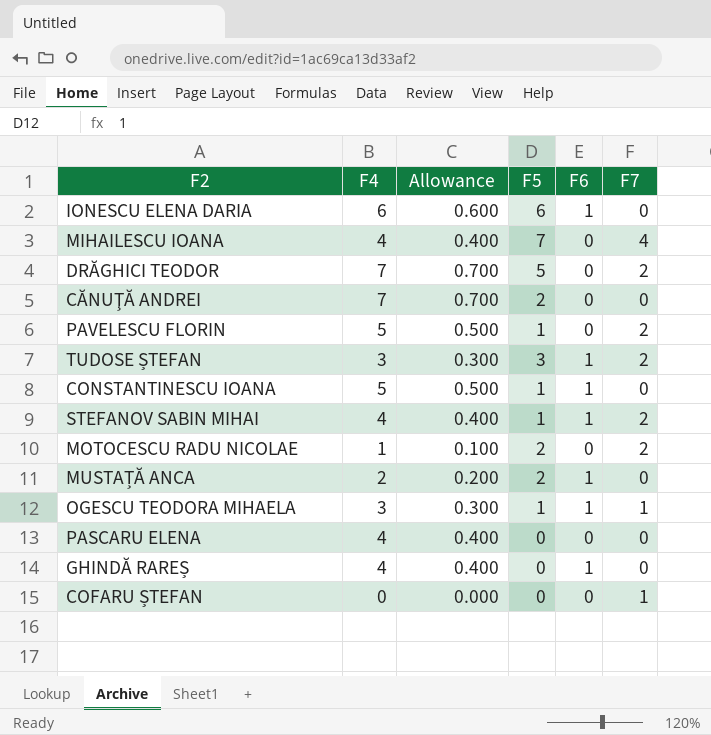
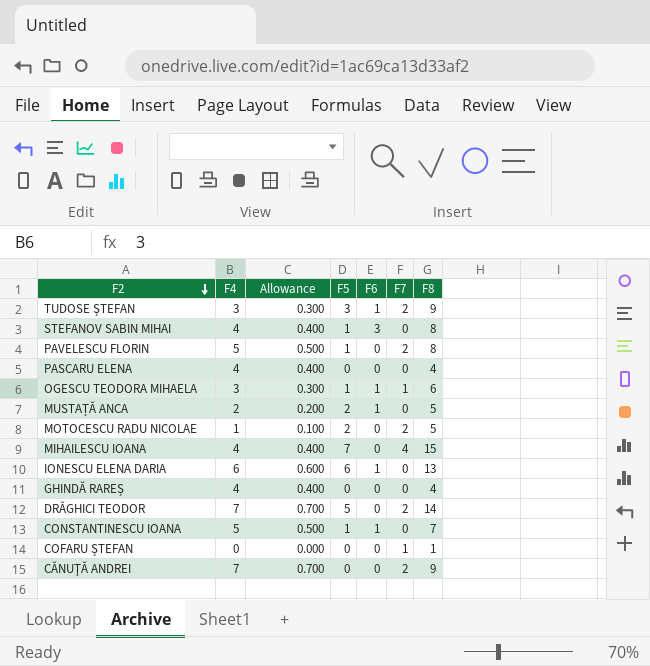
row order: none -> F2 descending
column F8 | formula: none -> [F4] + [F5] + [F6] + [F7]
STEFANOV SABIN MIHAI | F6: 1 -> 3
STEFANOV SABIN MIHAI | F7: 2 -> 0
GHINDĂ RAREȘ | F6: 1 -> 0
CĂNUŢĂ ANDREI | F5: 2 -> 0
CĂNUŢĂ ANDREI | F7: 0 -> 2

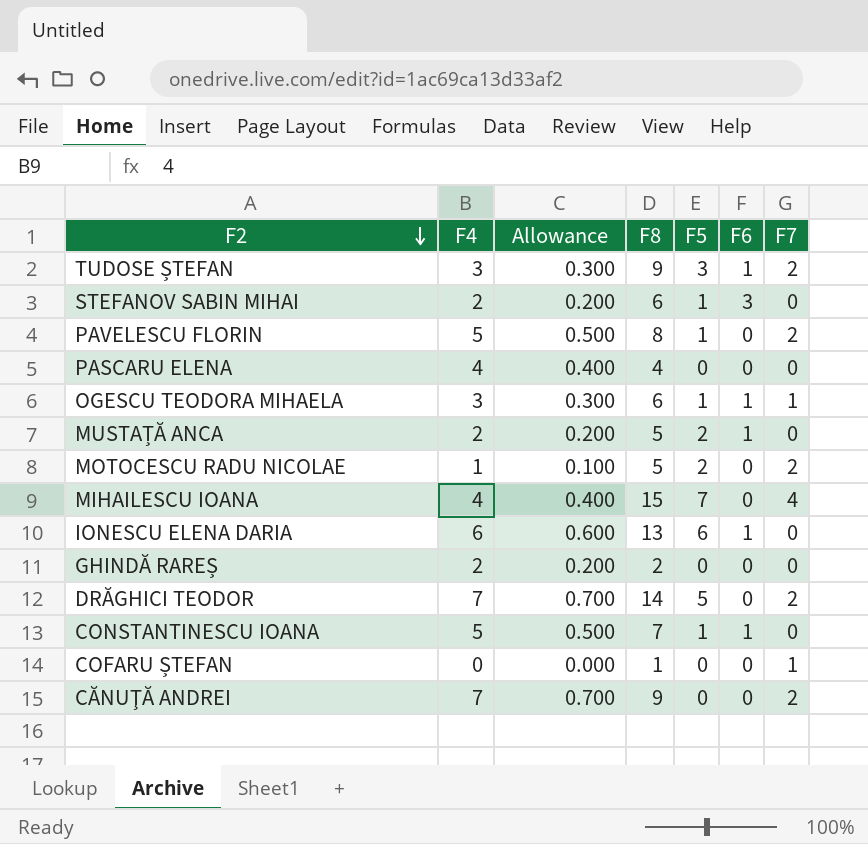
column F8 | position: 7 -> 4
STEFANOV SABIN MIHAI | F4: 4 -> 2
STEFANOV SABIN MIHAI | Allowance: 0.400 -> 0.200
STEFANOV SABIN MIHAI | F8: 8 -> 6
GHINDĂ RAREȘ | F4: 4 -> 2
GHINDĂ RAREȘ | Allowance: 0.400 -> 0.200
GHINDĂ RAREȘ | F8: 4 -> 2

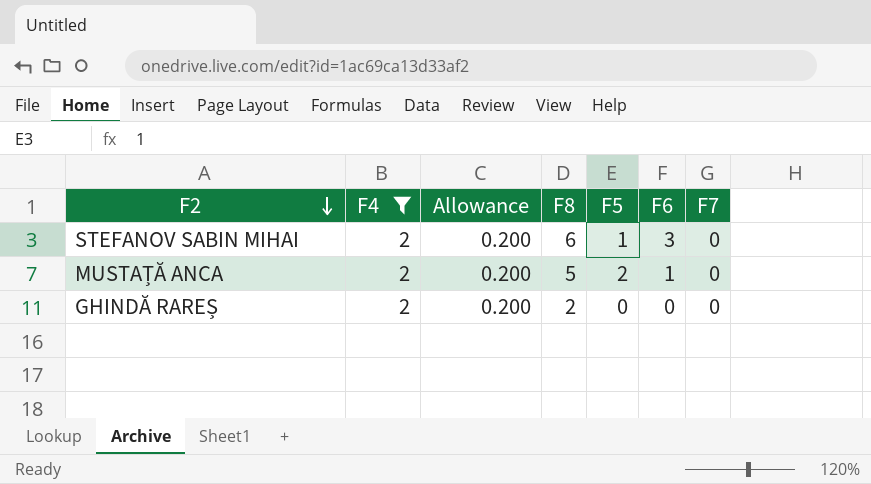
filter: none -> F4 = 2

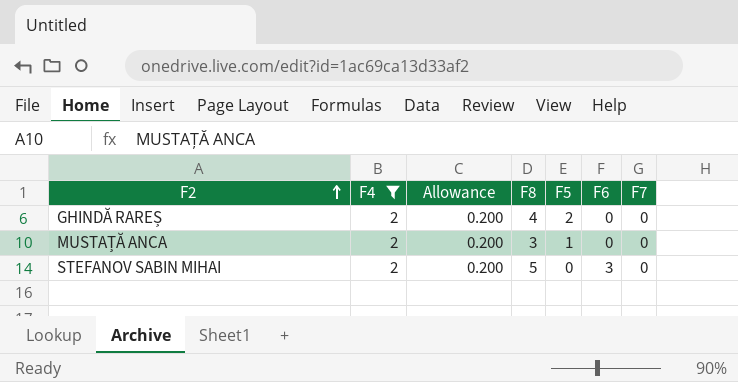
row order: F2 descending -> F2 ascending
GHINDĂ RAREȘ | F8: 2 -> 4
GHINDĂ RAREȘ | F5: 0 -> 2
MUSTAȚĂ ANCA | F8: 5 -> 3
MUSTAȚĂ ANCA | F5: 2 -> 1
MUSTAȚĂ ANCA | F6: 1 -> 0
STEFANOV SABIN MIHAI | F8: 6 -> 5
STEFANOV SABIN MIHAI | F5: 1 -> 0

